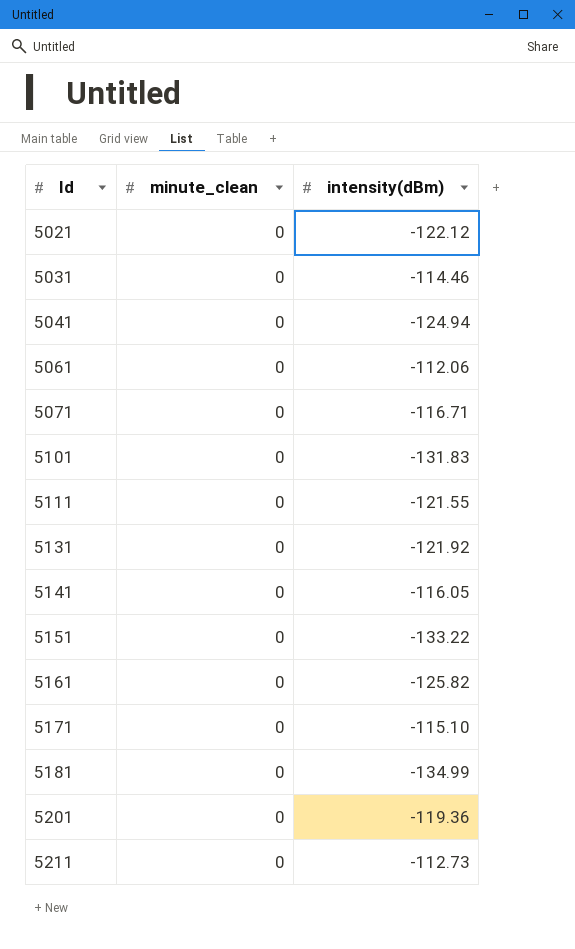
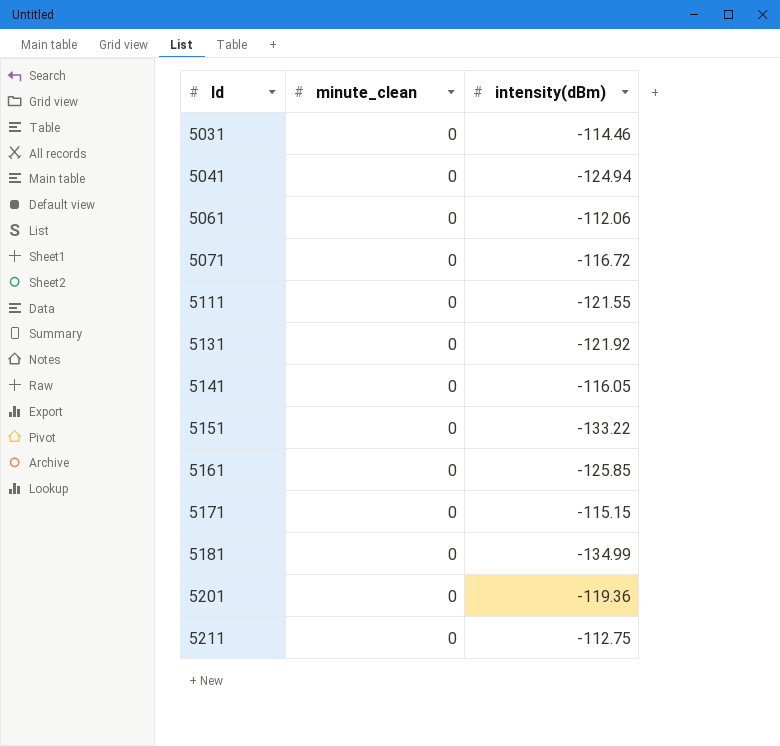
row 5021: 0 | -122.12 -> none
row 5101: 0 | -131.83 -> none
5071 | intensity(dBm): -116.71 -> -116.72
5161 | intensity(dBm): -125.82 -> -125.85
5171 | intensity(dBm): -115.10 -> -115.15
5211 | intensity(dBm): -112.73 -> -112.75

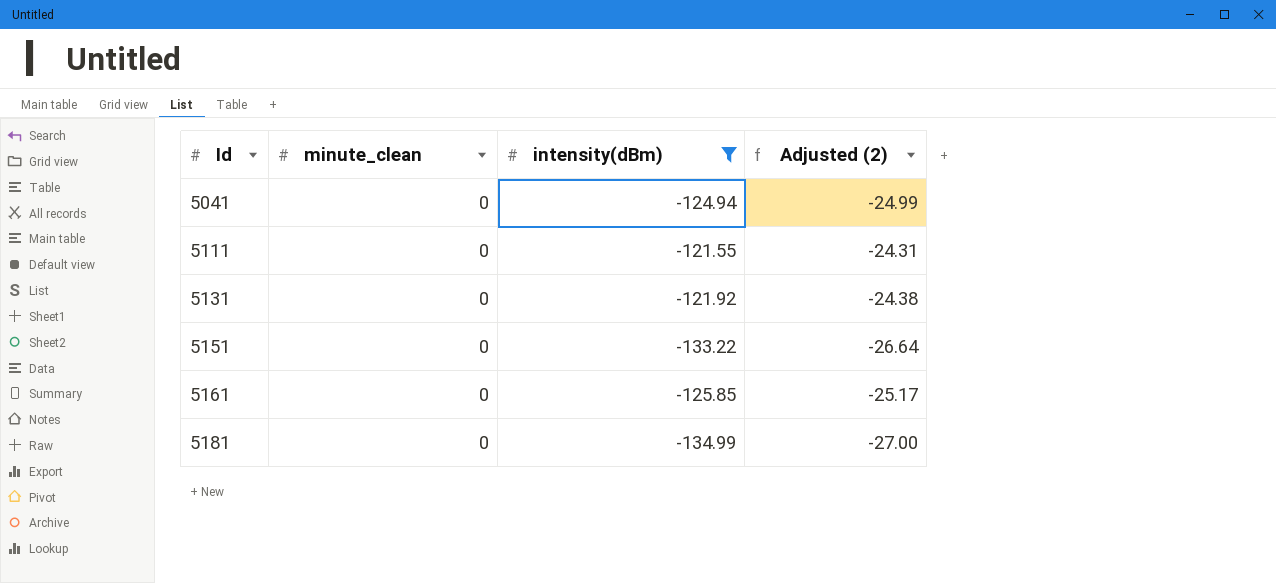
filter: none -> intensity(dBm) <= -121.55
column Adjusted (2) | formula: none -> [intensity(dBm)] * 0.2

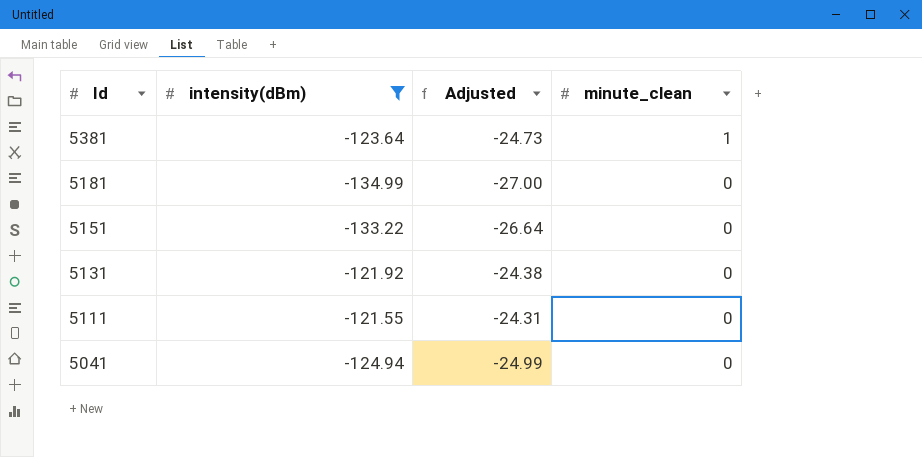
row order: Id ascending -> Id descending
column name: Adjusted (2) -> Adjusted
column minute_clean | position: 2 -> 4
row 5161: 0 | -125.85 | -25.17 -> none
row 5381: none -> -123.64 | -24.73 | 1

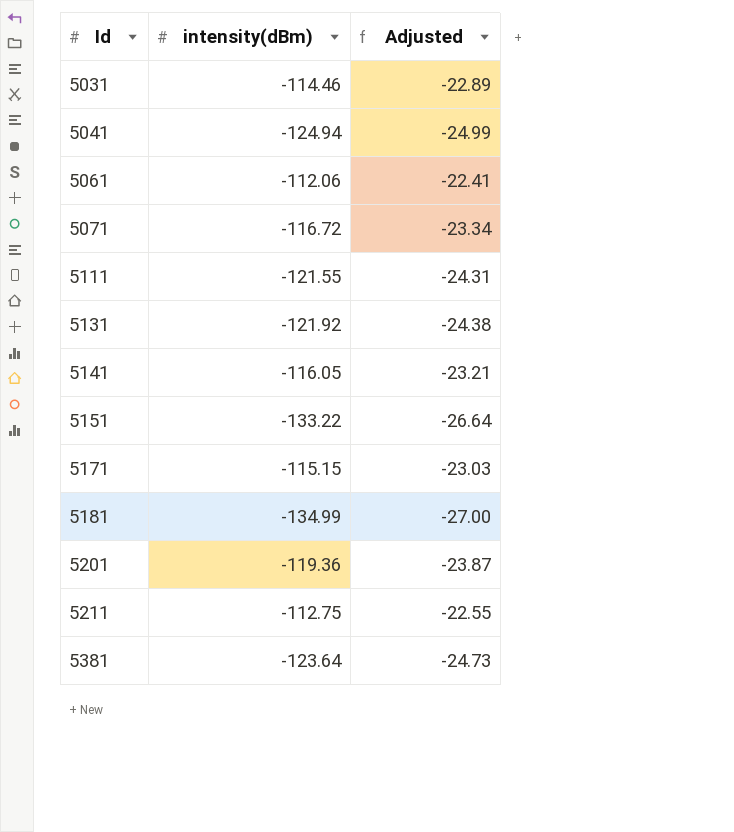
filter: intensity(dBm) <= -121.55 -> none
row order: Id descending -> Id ascending
column minute_clean | position: 4 -> none

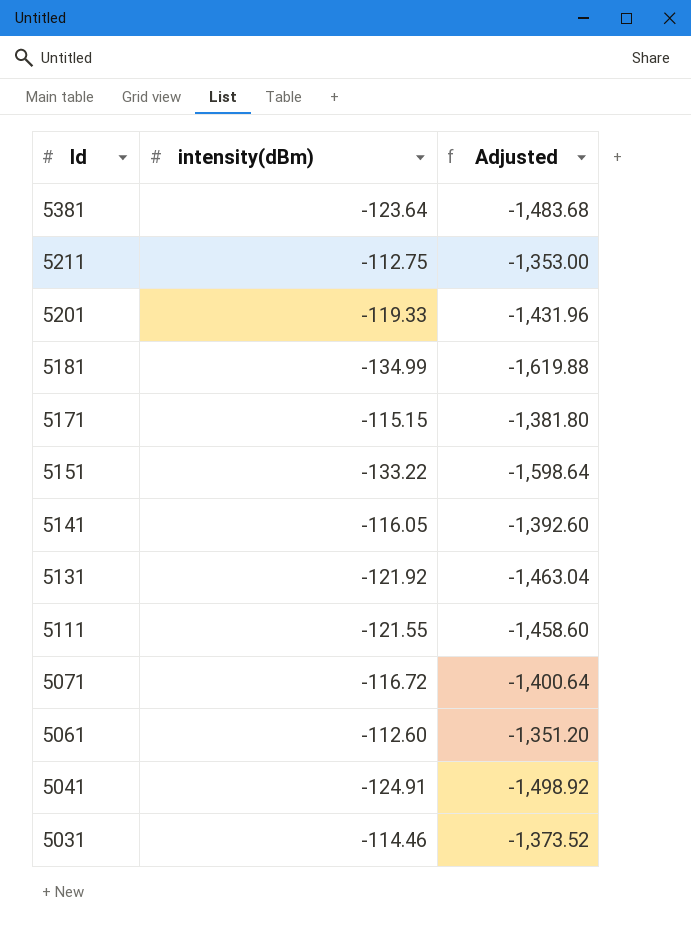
row order: Id ascending -> Id descending
column Adjusted | formula: [intensity(dBm)] * 0.2 -> [intensity(dBm)] * 12
5201 | intensity(dBm): -119.36 -> -119.33
5061 | intensity(dBm): -112.06 -> -112.60
5041 | intensity(dBm): -124.94 -> -124.91

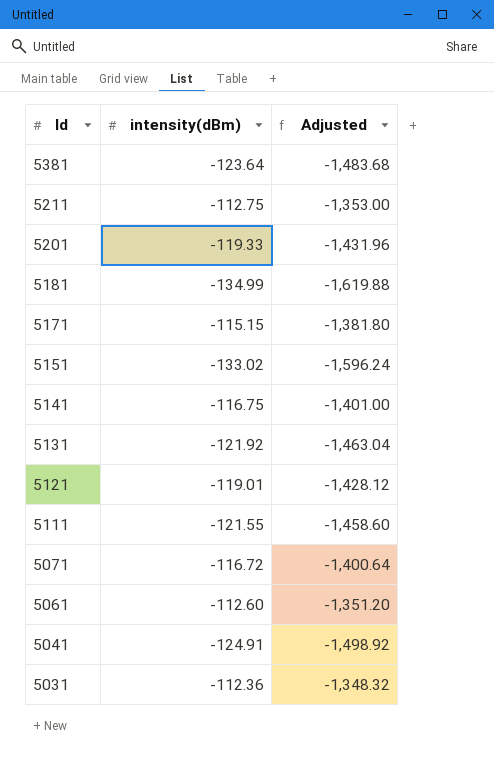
5151 | intensity(dBm): -133.22 -> -133.02
5151 | Adjusted: -1,598.64 -> -1,596.24
5141 | intensity(dBm): -116.05 -> -116.75
5141 | Adjusted: -1,392.60 -> -1,401.00
row 5121: none -> -119.01 | -1,428.12
5031 | intensity(dBm): -114.46 -> -112.36
5031 | Adjusted: -1,373.52 -> -1,348.32

